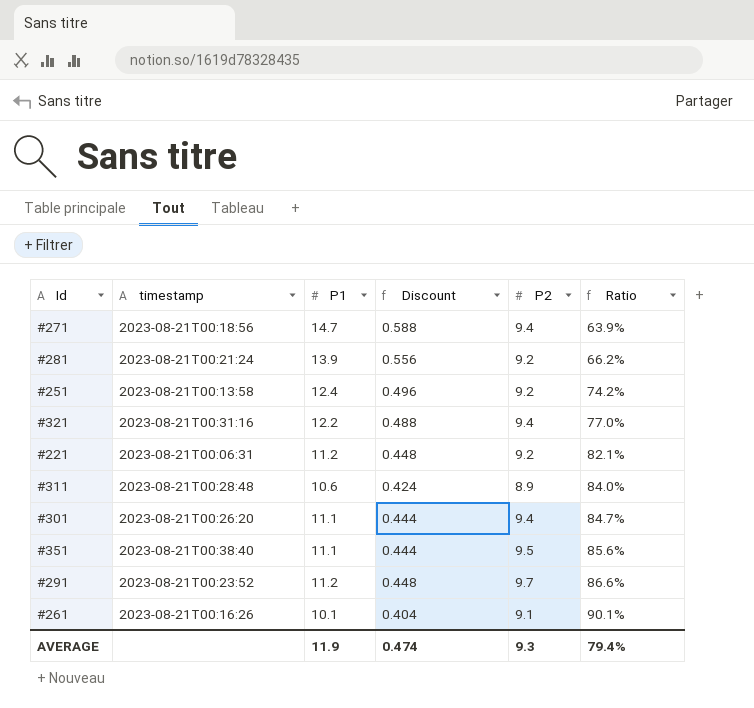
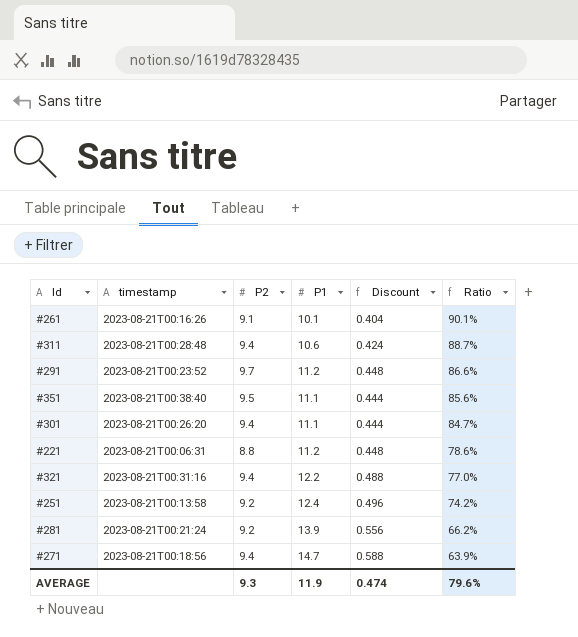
row order: Ratio ascending -> Ratio descending
column P2 | position: 5 -> 3
#311 | P2: 8.9 -> 9.4
#311 | Ratio: 84.0% -> 88.7%
#221 | P2: 9.2 -> 8.8
#221 | Ratio: 82.1% -> 78.6%
AVERAGE | Ratio: 79.4% -> 79.6%

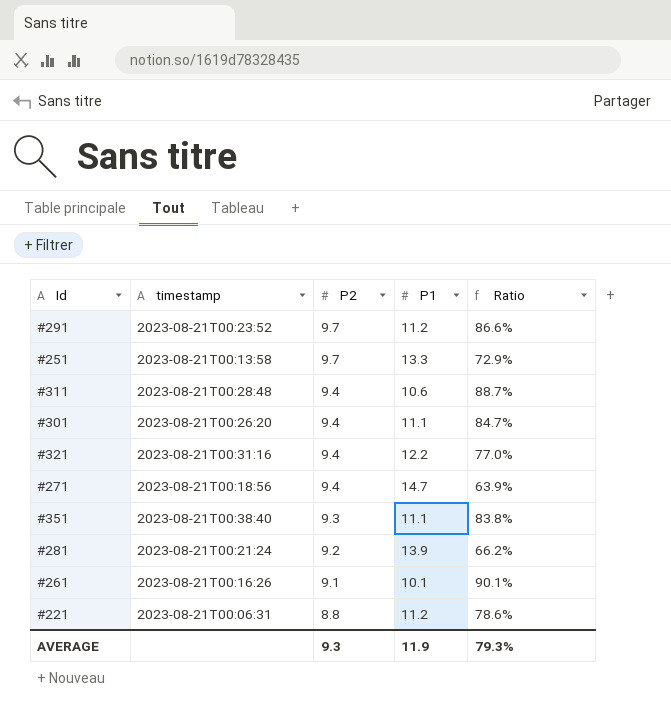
row order: Ratio descending -> P2 descending
column Discount | formula: [P1] * 0.04 -> none
#251 | P2: 9.2 -> 9.7
#251 | P1: 12.4 -> 13.3
#251 | Ratio: 74.2% -> 72.9%
#351 | P2: 9.5 -> 9.3
#351 | Ratio: 85.6% -> 83.8%
AVERAGE | Ratio: 79.6% -> 79.3%

